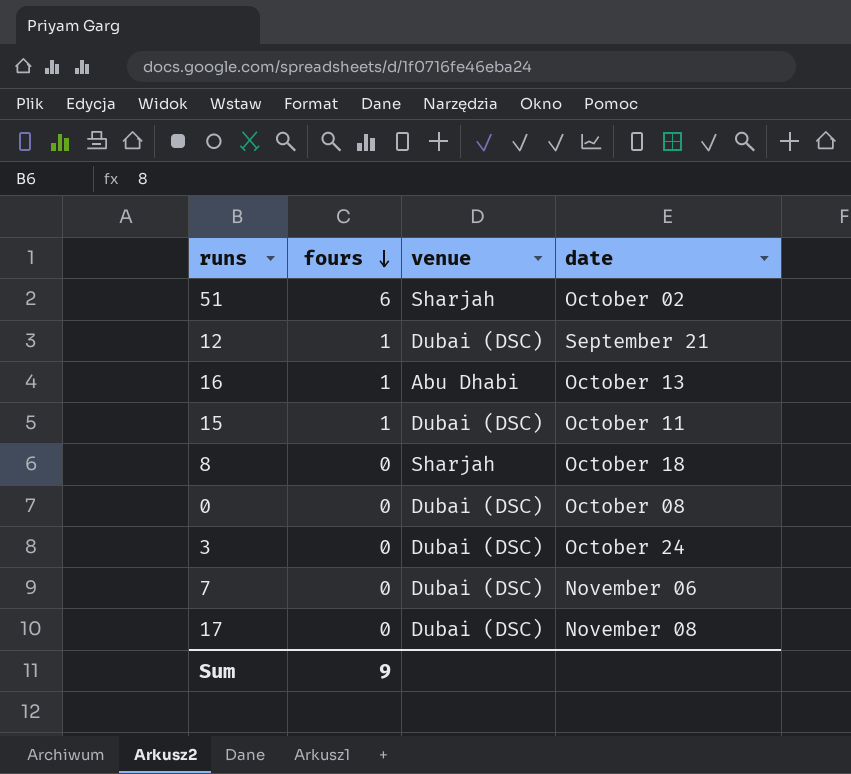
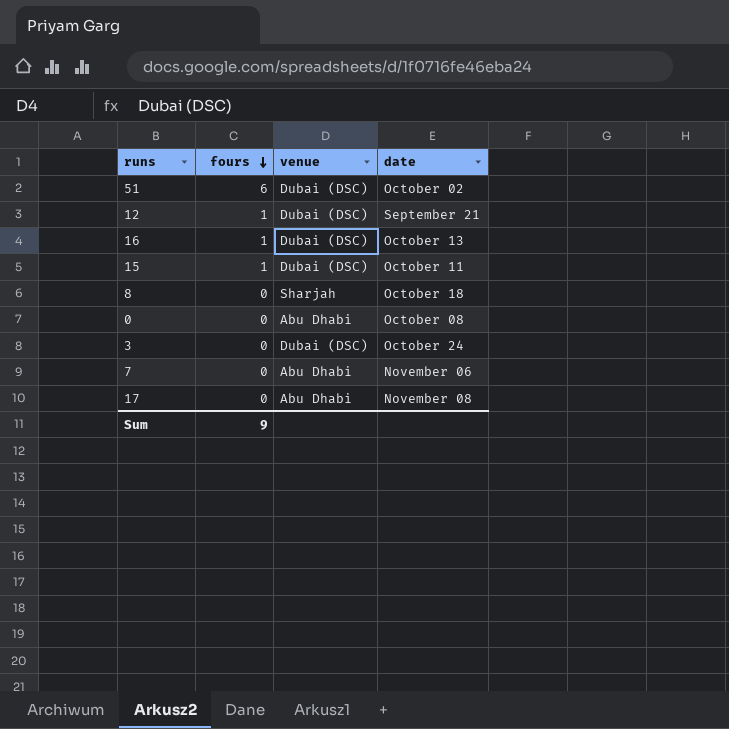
51 | venue: Sharjah -> Dubai (DSC)
16 | venue: Abu Dhabi -> Dubai (DSC)
0 | venue: Dubai (DSC) -> Abu Dhabi
7 | venue: Dubai (DSC) -> Abu Dhabi
17 | venue: Dubai (DSC) -> Abu Dhabi

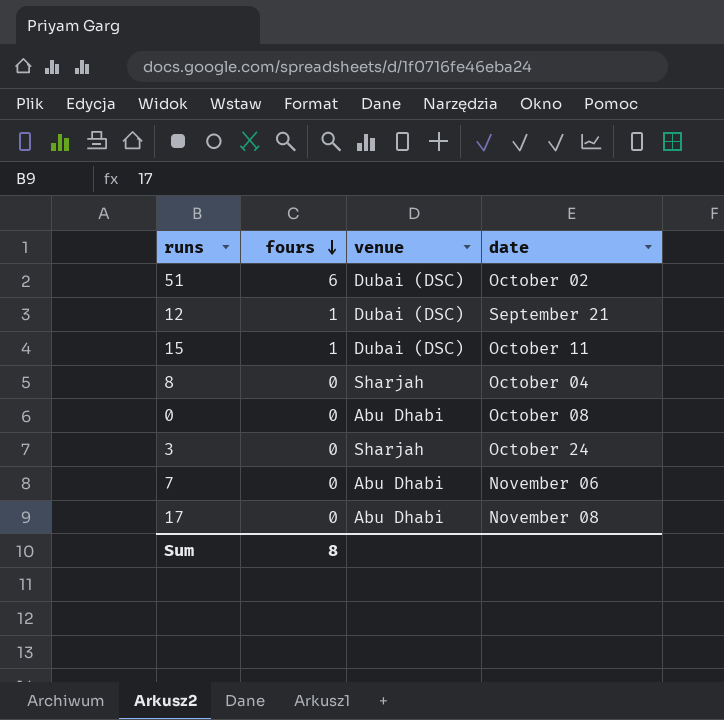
row 16: 1 | Dubai (DSC) | October 13 -> none
8 | date: October 18 -> October 04
3 | venue: Dubai (DSC) -> Sharjah
Sum | fours: 9 -> 8

